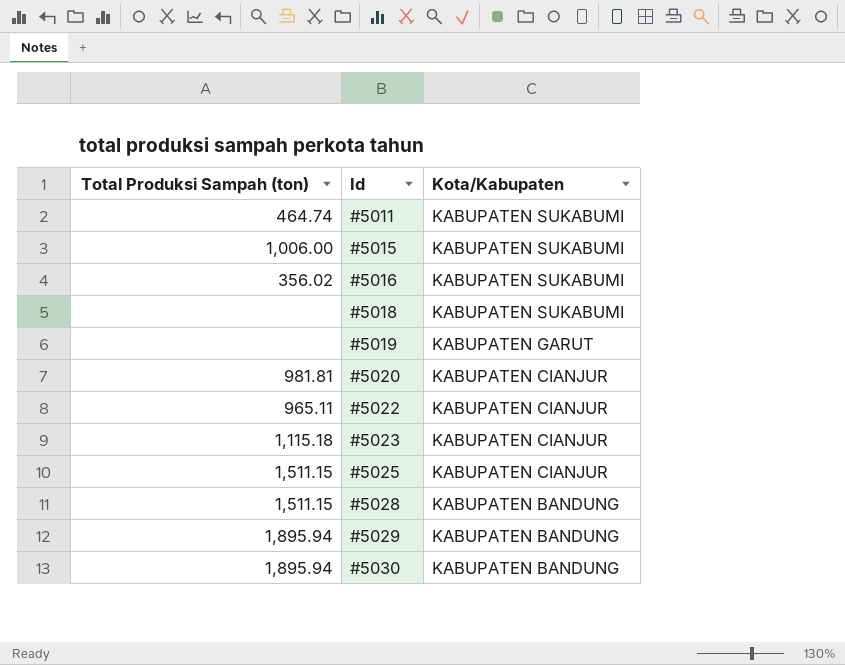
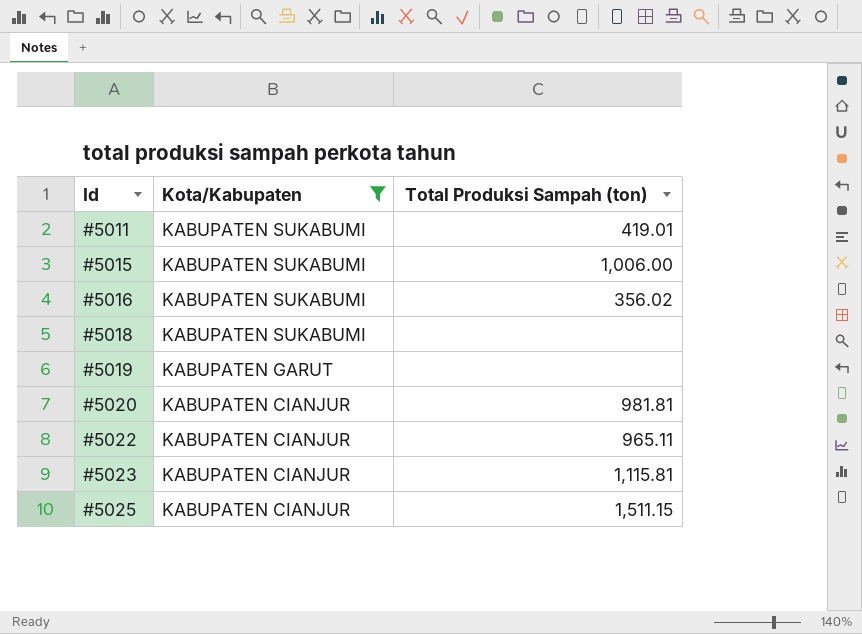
filter: none -> Kota/Kabupaten != KABUPATEN BANDUNG
column Total Produksi Sampah (ton) | position: 1 -> 3
#5011 | Total Produksi Sampah (ton): 464.74 -> 419.01
#5023 | Total Produksi Sampah (ton): 1,115.18 -> 1,115.81

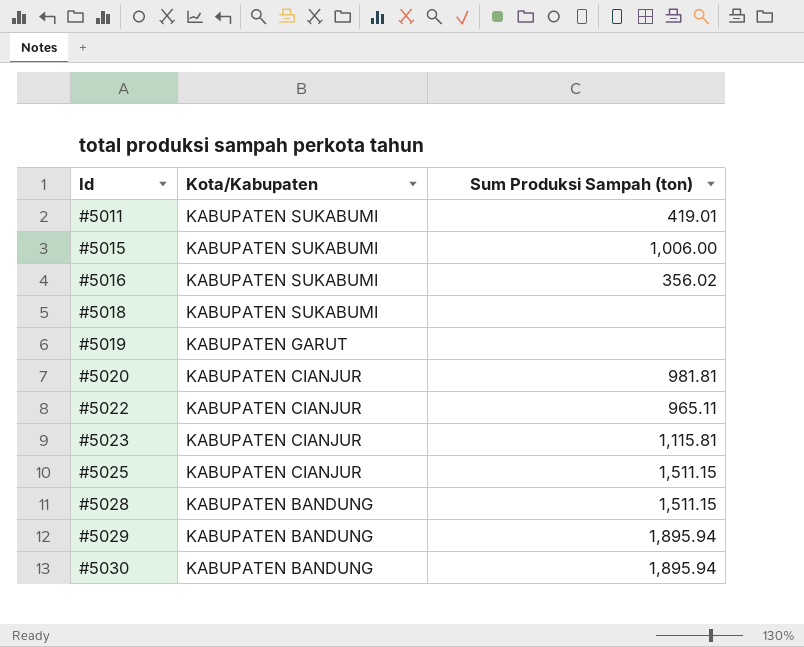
filter: Kota/Kabupaten != KABUPATEN BANDUNG -> none
column name: Total Produksi Sampah (ton) -> Sum Produksi Sampah (ton)

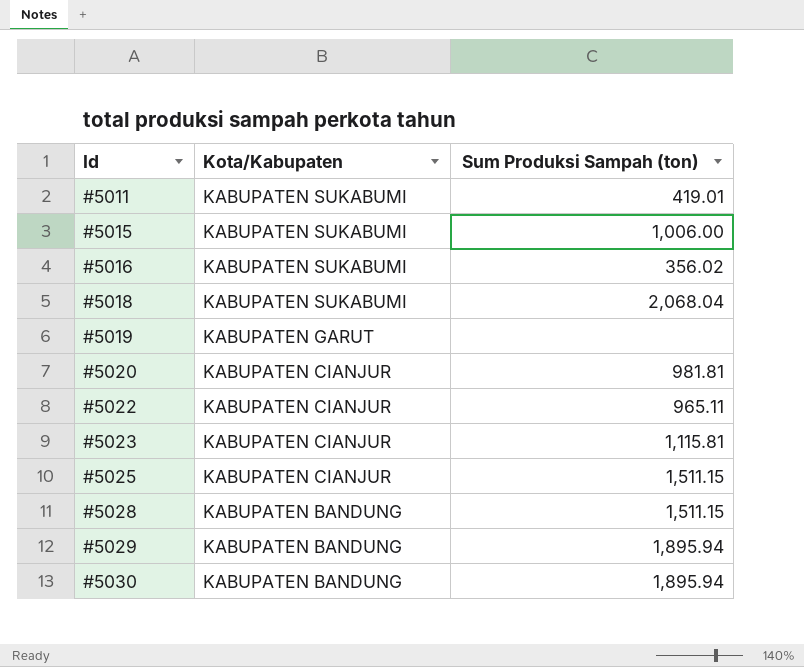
#5018 | Sum Produksi Sampah (ton): none -> 2,068.04

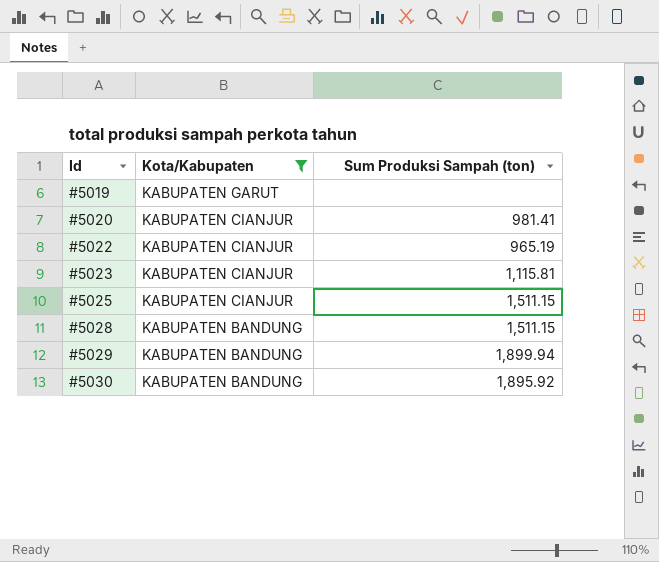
filter: none -> Kota/Kabupaten != KABUPATEN SUKABUMI
#5020 | Sum Produksi Sampah (ton): 981.81 -> 981.41
#5022 | Sum Produksi Sampah (ton): 965.11 -> 965.19
#5029 | Sum Produksi Sampah (ton): 1,895.94 -> 1,899.94
#5030 | Sum Produksi Sampah (ton): 1,895.94 -> 1,895.92

